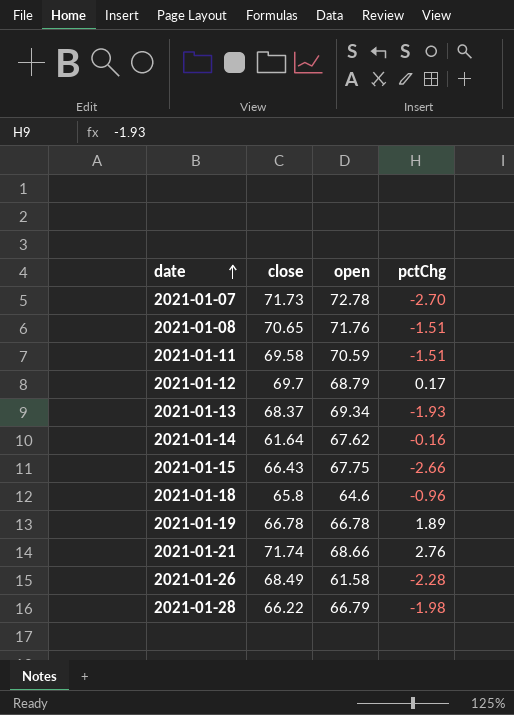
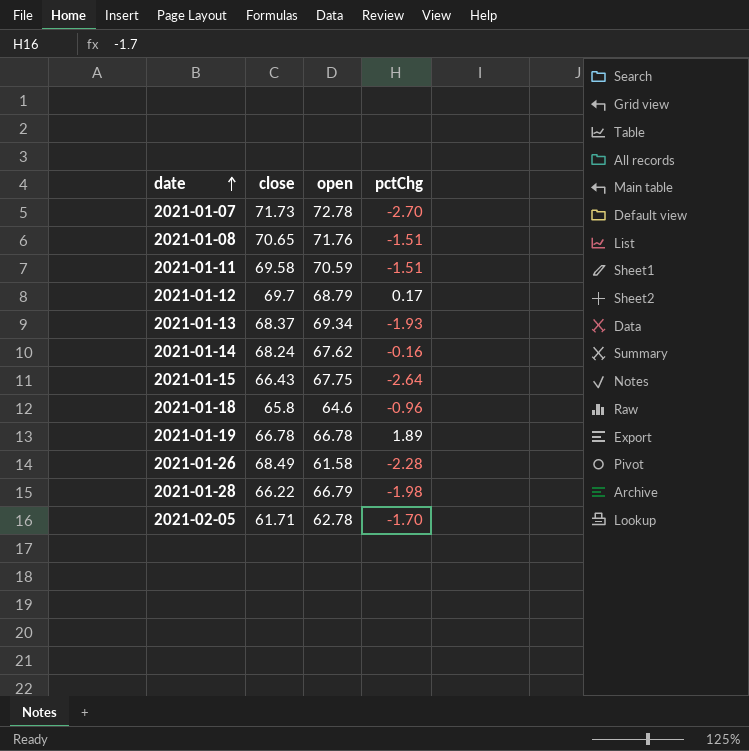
row 2021-01-21: 71.74 | 68.66 | 2.76 -> none
2021-01-14 | close: 61.64 -> 68.24
2021-01-15 | pctChg: -2.66 -> -2.64
row 2021-02-05: none -> 61.71 | 62.78 | -1.70

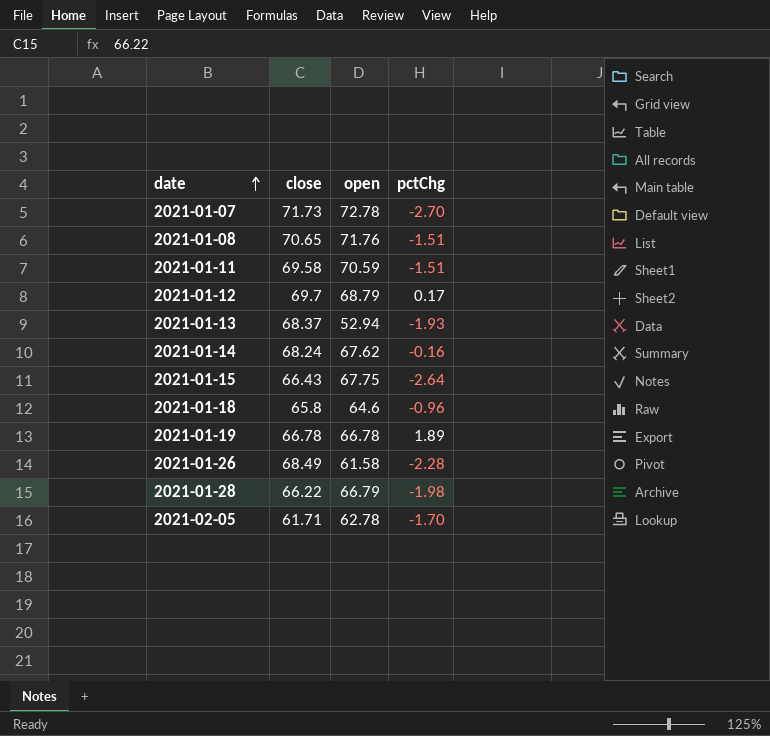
2021-01-13 | open: 69.34 -> 52.94

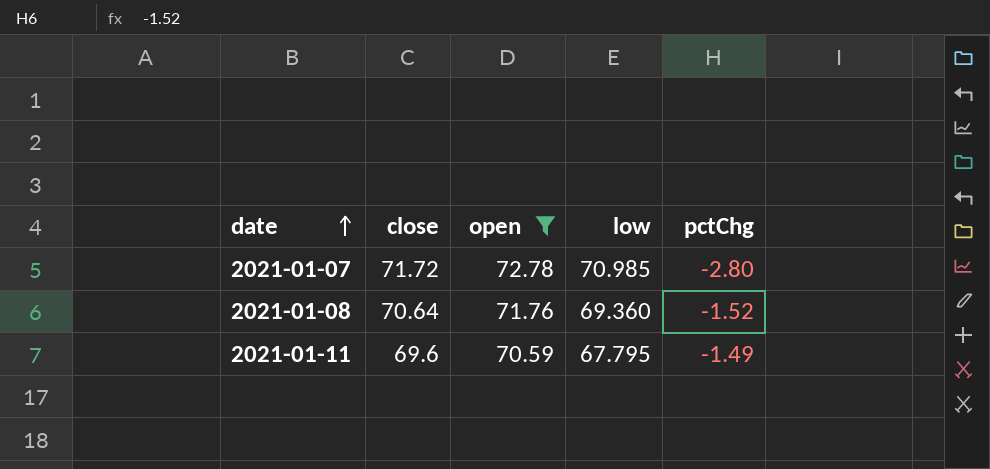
filter: none -> open >= 70.59
column low | position: none -> 4
2021-01-07 | close: 71.73 -> 71.72
2021-01-07 | pctChg: -2.70 -> -2.80
2021-01-08 | close: 70.65 -> 70.64
2021-01-08 | pctChg: -1.51 -> -1.52
2021-01-11 | close: 69.58 -> 69.6
2021-01-11 | pctChg: -1.51 -> -1.49

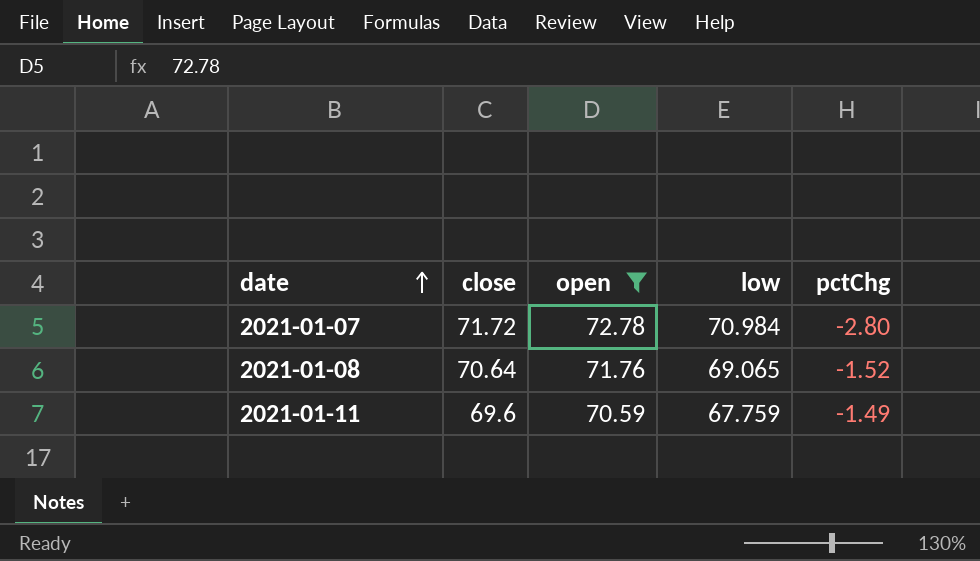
2021-01-07 | low: 70.985 -> 70.984
2021-01-08 | low: 69.360 -> 69.065
2021-01-11 | low: 67.795 -> 67.759

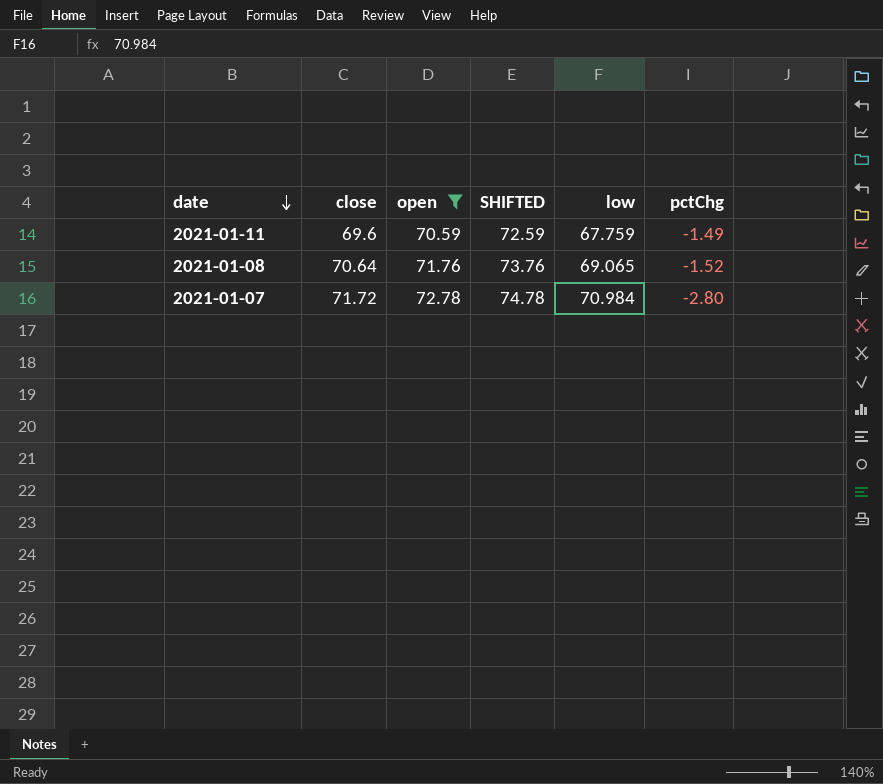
row order: date ascending -> date descending
column SHIFTED | formula: none -> [open] + 2

